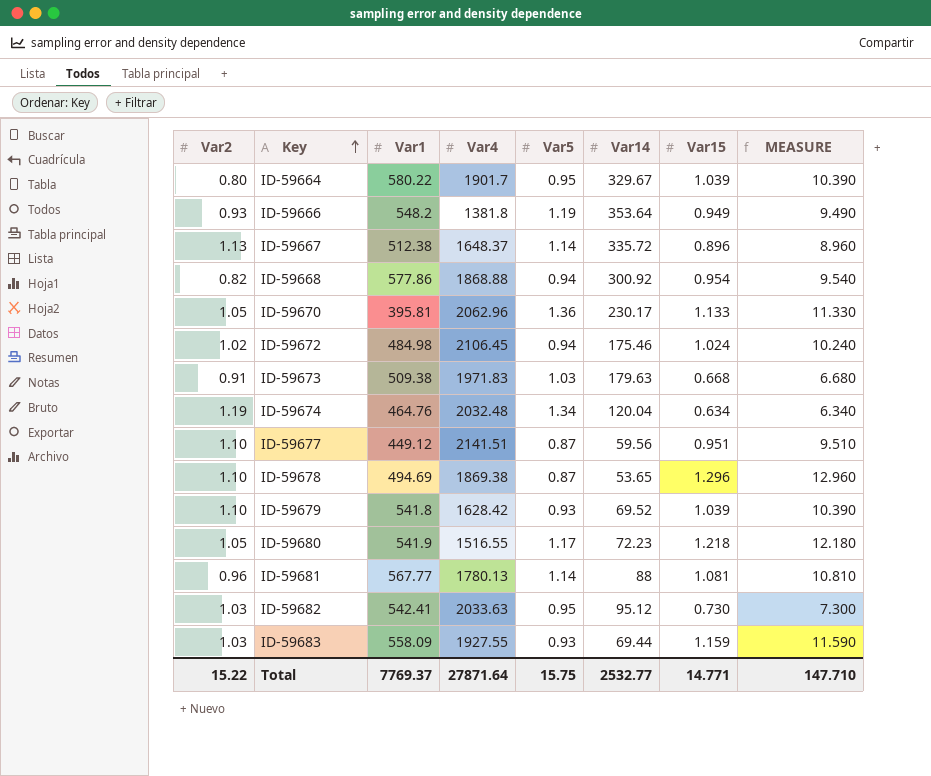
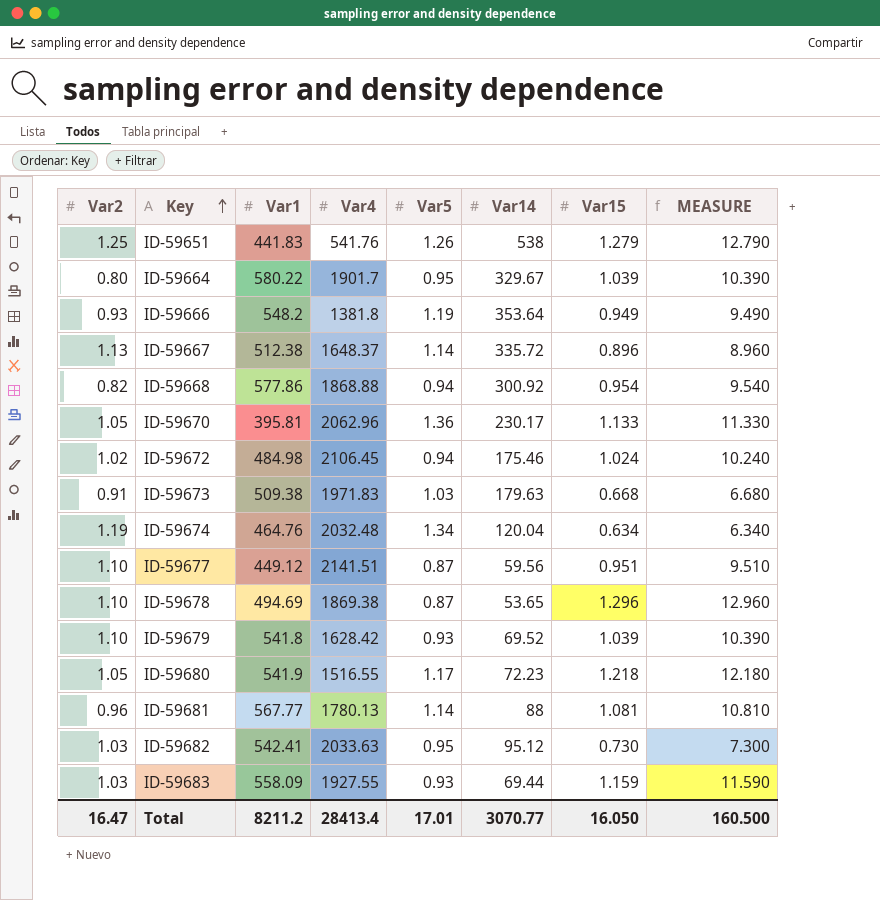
row ID-59651: none -> 1.25 | 441.83 | 541.76 | 1.26 | 538 | 1.279 | 12.790
Total | Var2: 15.22 -> 16.47
Total | Var1: 7769.37 -> 8211.2
Total | Var4: 27871.64 -> 28413.4
Total | Var5: 15.75 -> 17.01
Total | Var14: 2532.77 -> 3070.77
Total | Var15: 14.771 -> 16.050
Total | MEASURE: 147.710 -> 160.500

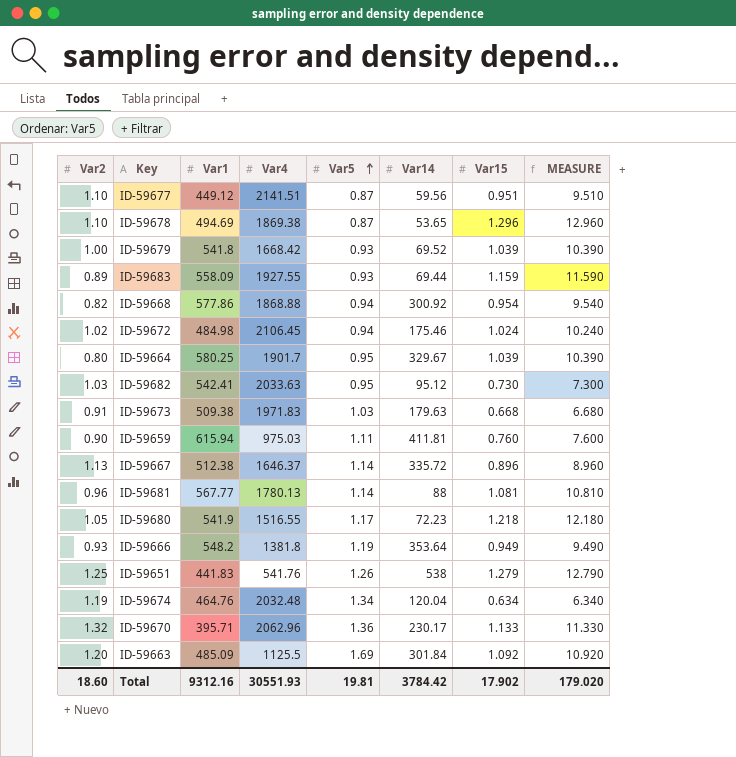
row order: Key ascending -> Var5 ascending
ID-59679 | Var2: 1.10 -> 1.00
ID-59679 | Var4: 1628.42 -> 1668.42
ID-59683 | Var2: 1.03 -> 0.89
ID-59664 | Var1: 580.22 -> 580.25
row ID-59659: none -> 0.90 | 615.94 | 975.03 | 1.11 | 411.81 | 0.760 | 7.600
ID-59667 | Var4: 1648.37 -> 1646.37
ID-59670 | Var2: 1.05 -> 1.32
ID-59670 | Var1: 395.81 -> 395.71
row ID-59663: none -> 1.20 | 485.09 | 1125.5 | 1.69 | 301.84 | 1.092 | 10.920
Total | Var2: 16.47 -> 18.60
Total | Var1: 8211.2 -> 9312.16
Total | Var4: 28413.4 -> 30551.93
Total | Var5: 17.01 -> 19.81
Total | Var14: 3070.77 -> 3784.42
Total | Var15: 16.050 -> 17.902
Total | MEASURE: 160.500 -> 179.020

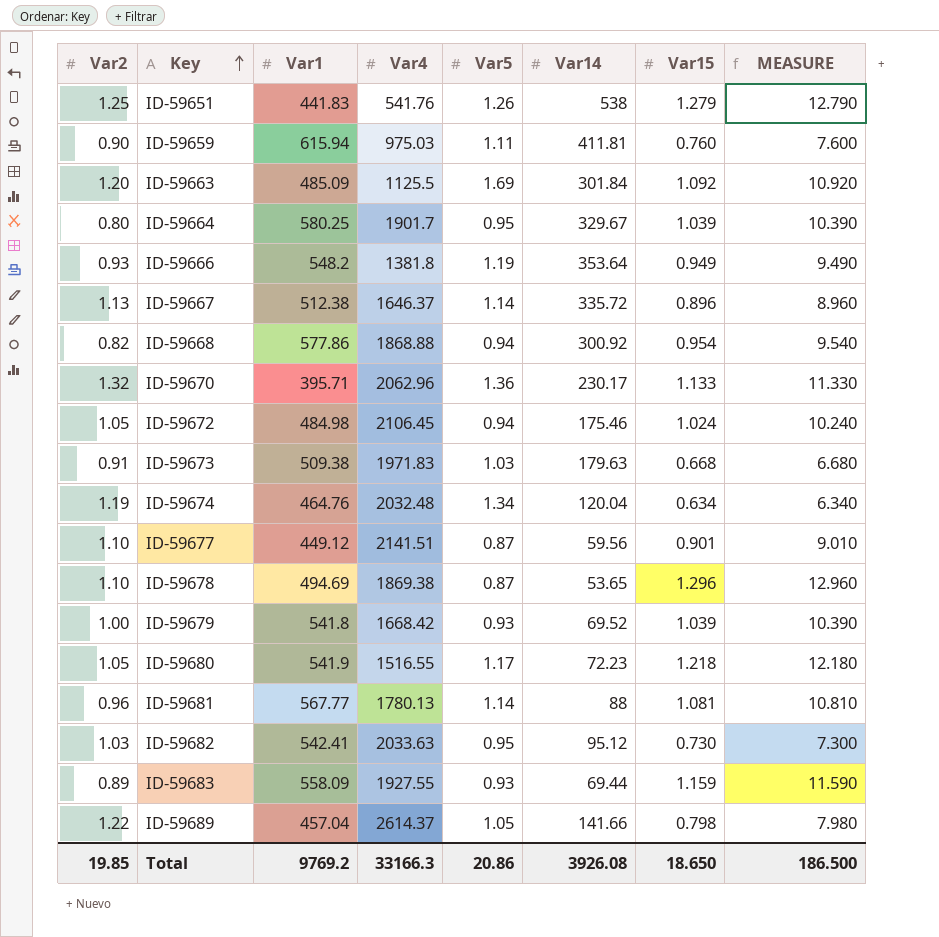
row order: Var5 ascending -> Key ascending
ID-59672 | Var2: 1.02 -> 1.05
ID-59677 | Var15: 0.951 -> 0.901
ID-59677 | MEASURE: 9.510 -> 9.010
row ID-59689: none -> 1.22 | 457.04 | 2614.37 | 1.05 | 141.66 | 0.798 | 7.980
Total | Var2: 18.60 -> 19.85
Total | Var1: 9312.16 -> 9769.2
Total | Var4: 30551.93 -> 33166.3
Total | Var5: 19.81 -> 20.86
Total | Var14: 3784.42 -> 3926.08
Total | Var15: 17.902 -> 18.650
Total | MEASURE: 179.020 -> 186.500

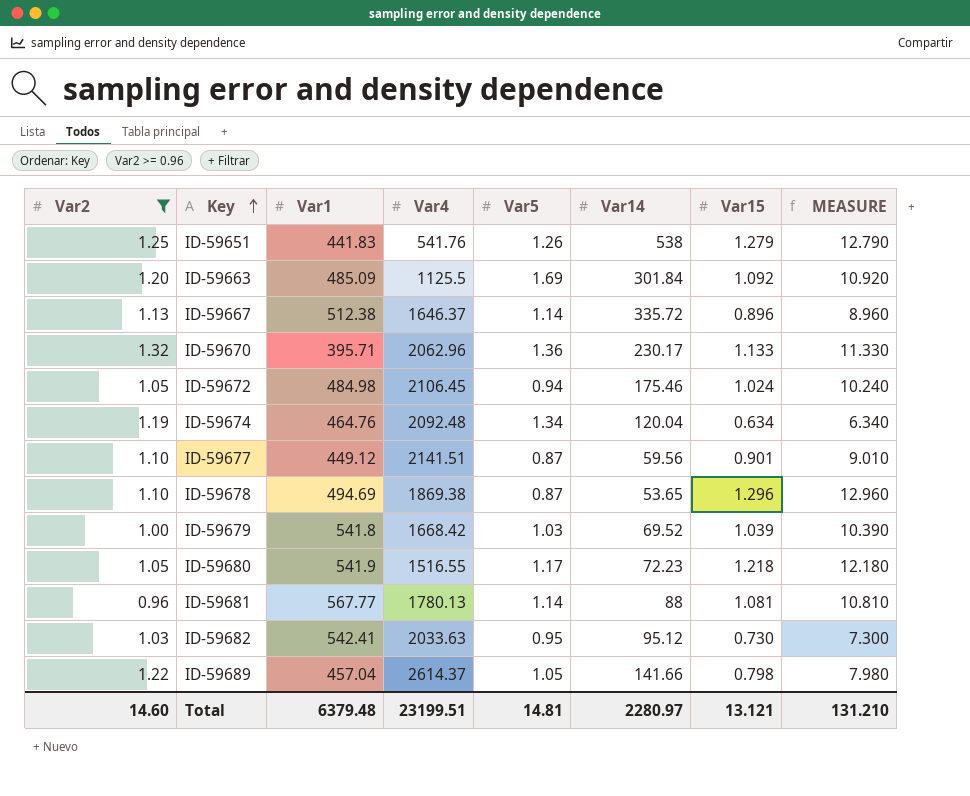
filter: none -> Var2 >= 0.96
ID-59674 | Var4: 2032.48 -> 2092.48
ID-59679 | Var5: 0.93 -> 1.03
Total | Var2: 19.85 -> 14.60
Total | Var1: 9769.2 -> 6379.48
Total | Var4: 33166.3 -> 23199.51
Total | Var5: 20.86 -> 14.81
Total | Var14: 3926.08 -> 2280.97
Total | Var15: 18.650 -> 13.121
Total | MEASURE: 186.500 -> 131.210

